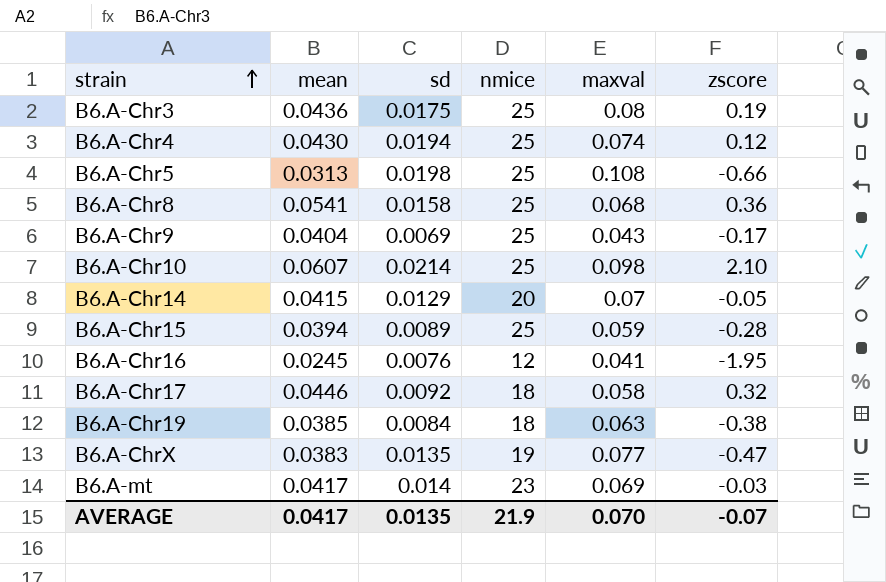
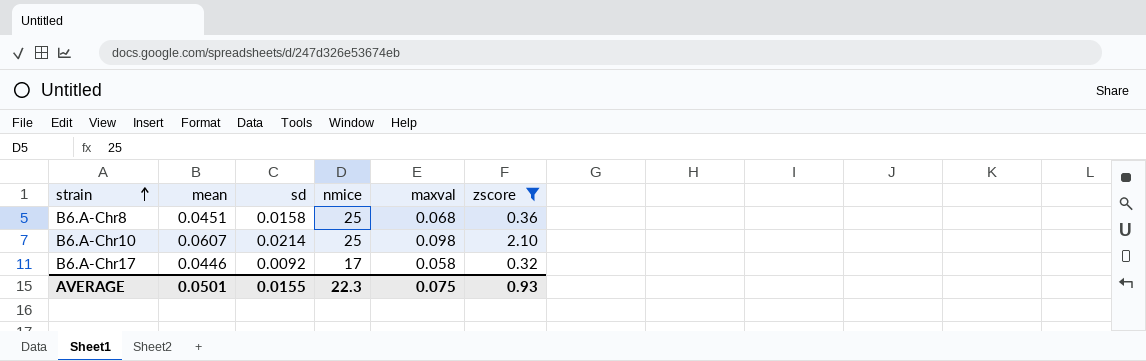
filter: none -> zscore >= 0.32
B6.A-Chr8 | mean: 0.0541 -> 0.0451
B6.A-Chr17 | nmice: 18 -> 17
AVERAGE | mean: 0.0417 -> 0.0501
AVERAGE | sd: 0.0135 -> 0.0155
AVERAGE | nmice: 21.9 -> 22.3
AVERAGE | maxval: 0.070 -> 0.075
AVERAGE | zscore: -0.07 -> 0.93

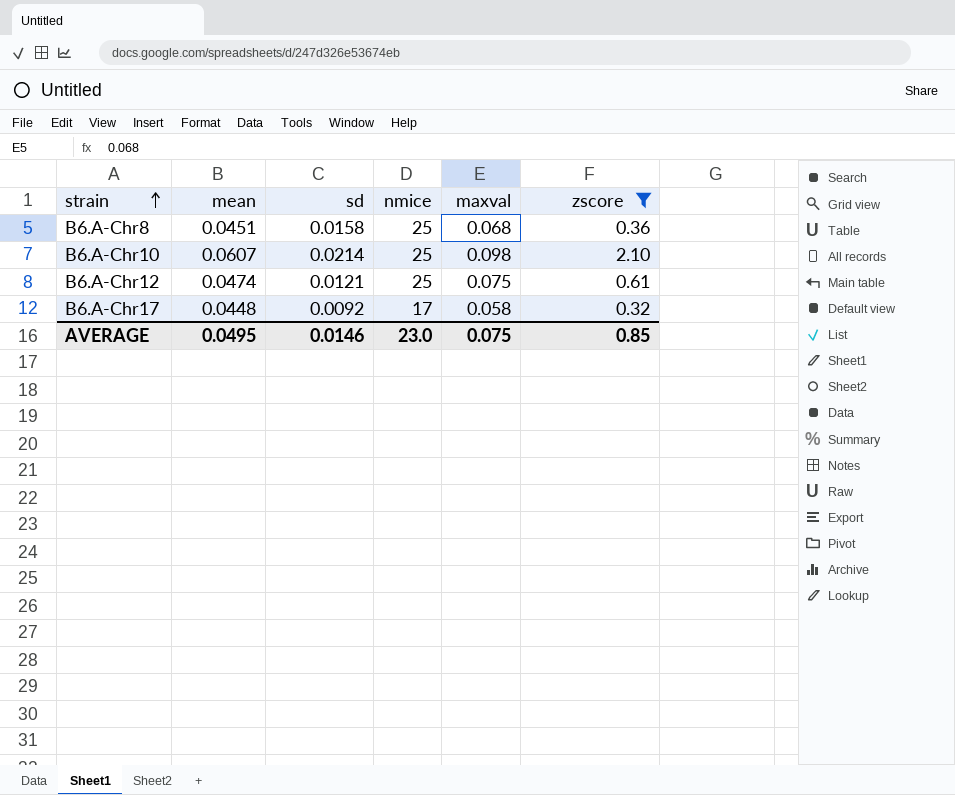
row B6.A-Chr12: none -> 0.0474 | 0.0121 | 25 | 0.075 | 0.61
B6.A-Chr17 | mean: 0.0446 -> 0.0448
AVERAGE | mean: 0.0501 -> 0.0495
AVERAGE | sd: 0.0155 -> 0.0146
AVERAGE | nmice: 22.3 -> 23.0
AVERAGE | zscore: 0.93 -> 0.85

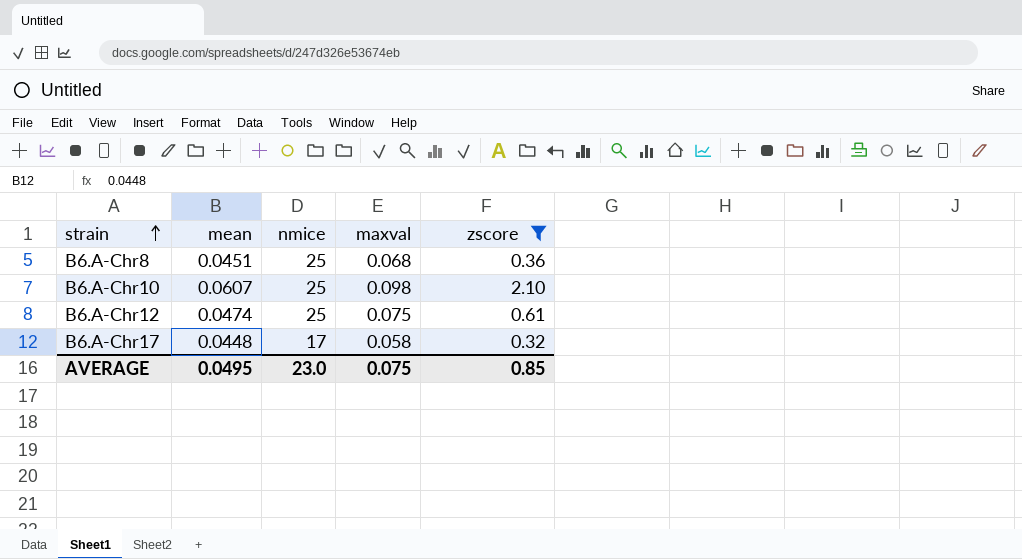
column sd | position: 3 -> none

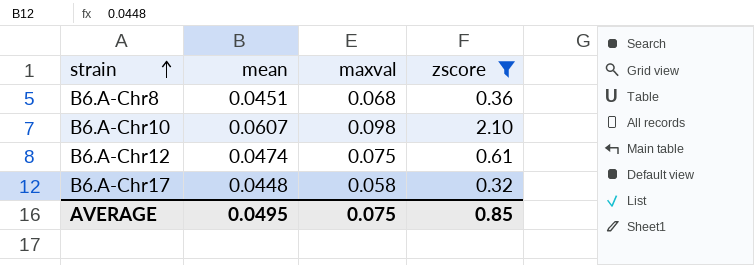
column nmice | position: 3 -> none

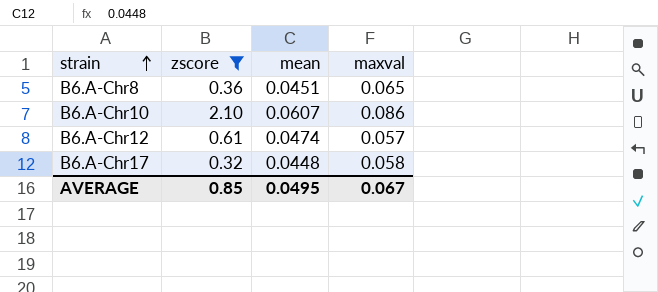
column zscore | position: 4 -> 2
B6.A-Chr8 | maxval: 0.068 -> 0.065
B6.A-Chr10 | maxval: 0.098 -> 0.086
B6.A-Chr12 | maxval: 0.075 -> 0.057
AVERAGE | maxval: 0.075 -> 0.067

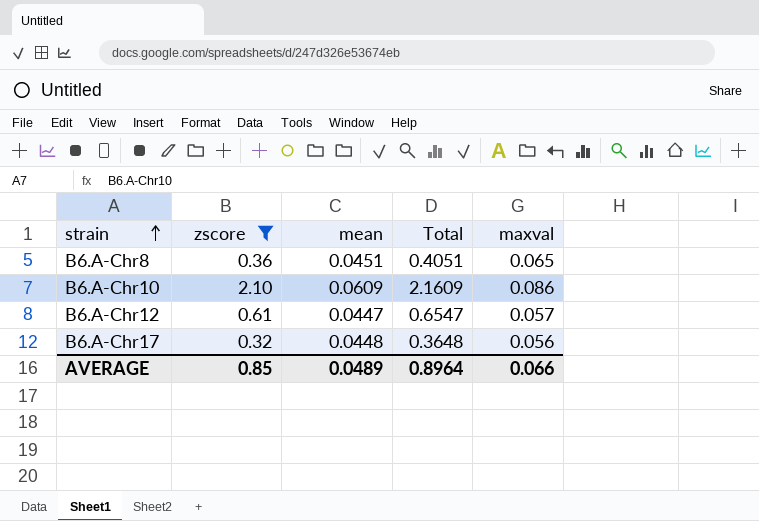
column Total | formula: none -> [zscore] + [mean]
B6.A-Chr10 | mean: 0.0607 -> 0.0609
B6.A-Chr12 | mean: 0.0474 -> 0.0447
B6.A-Chr17 | maxval: 0.058 -> 0.056
AVERAGE | mean: 0.0495 -> 0.0489
AVERAGE | maxval: 0.067 -> 0.066

